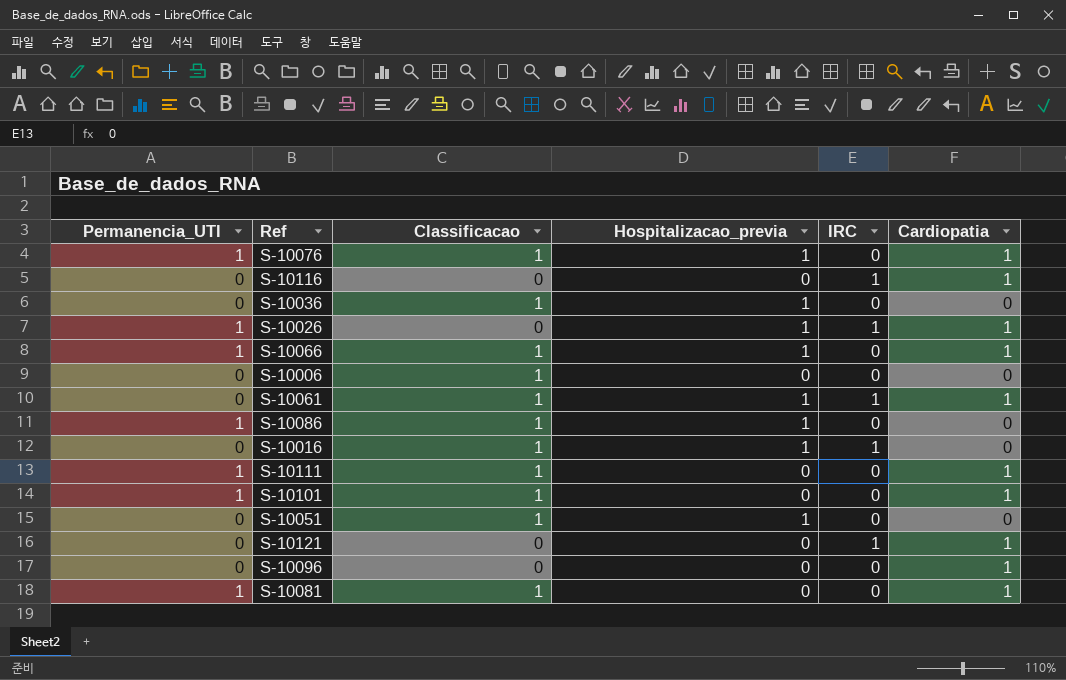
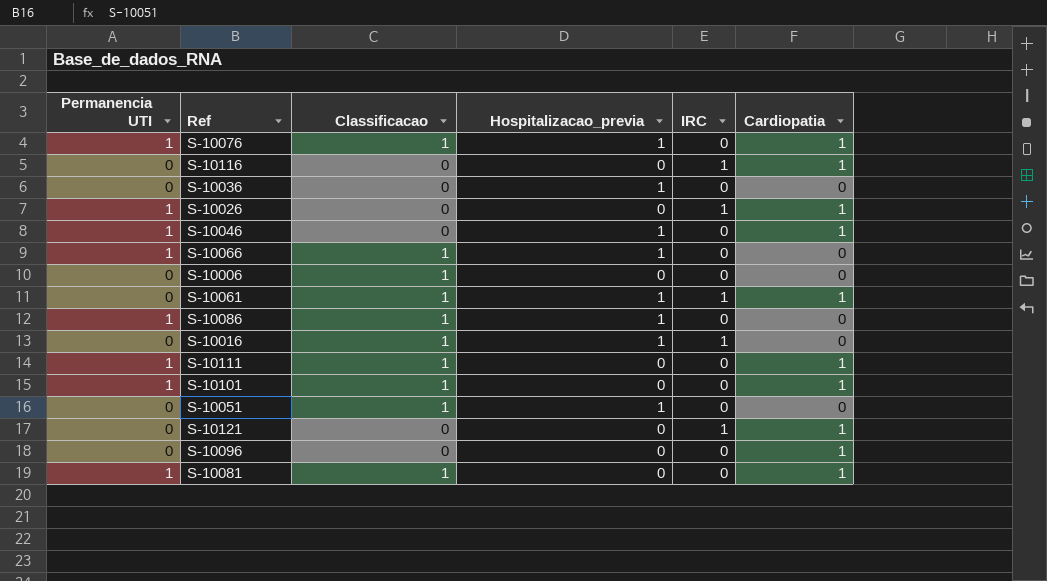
column name: Permanencia_UTI -> Permanencia UTI
S-10036 | Classificacao: 1 -> 0
S-10026 | Hospitalizacao_previa: 1 -> 0
row S-10046: none -> 1 | 0 | 1 | 0 | 1
S-10066 | Cardiopatia: 1 -> 0

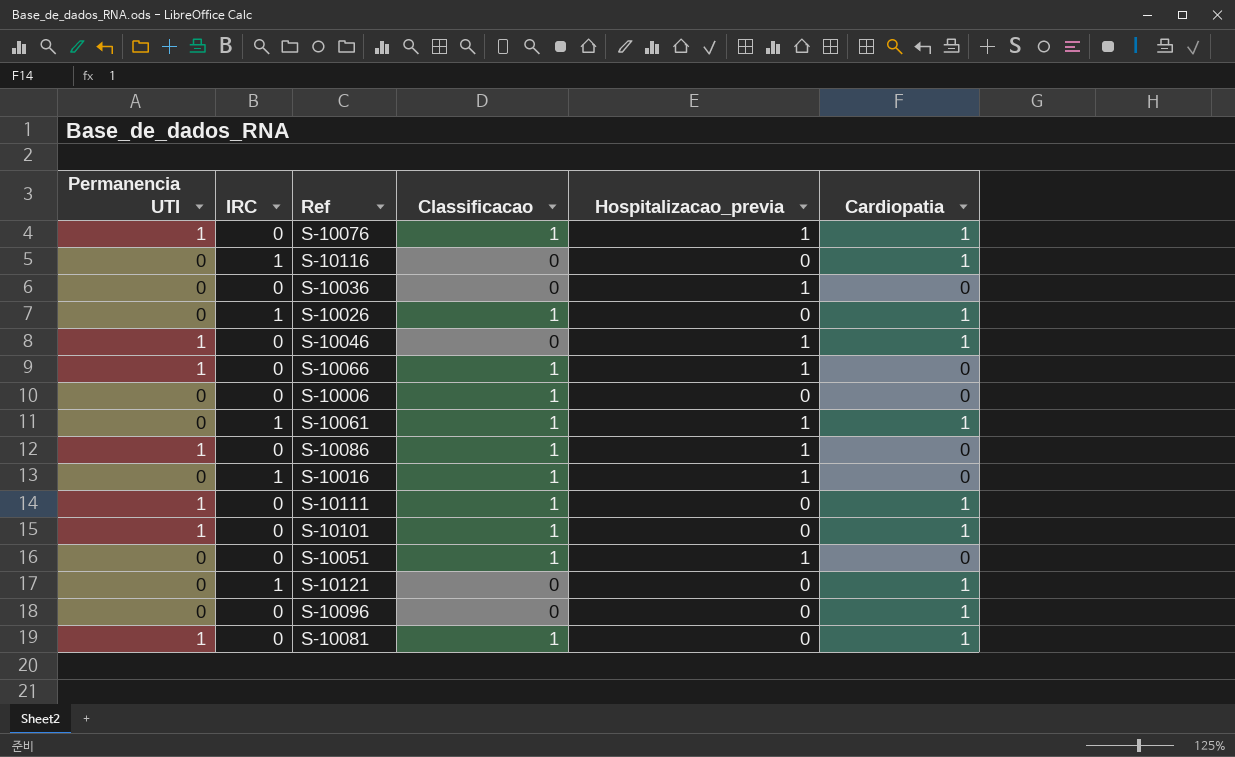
column IRC | position: 5 -> 2
S-10026 | Permanencia UTI: 1 -> 0
S-10026 | Classificacao: 0 -> 1

